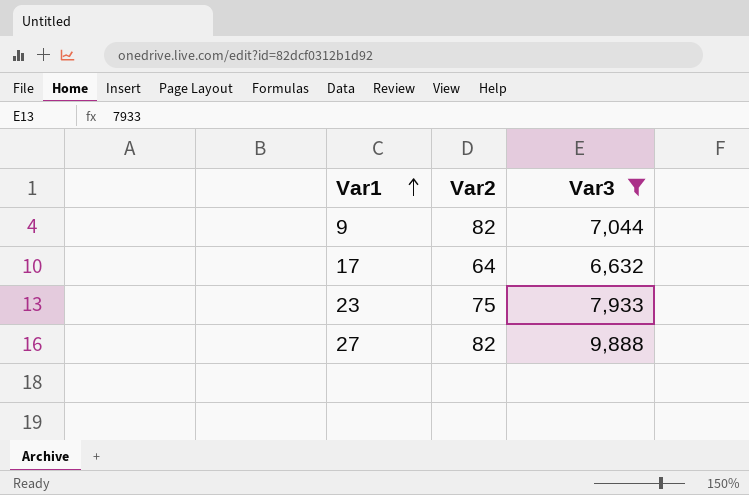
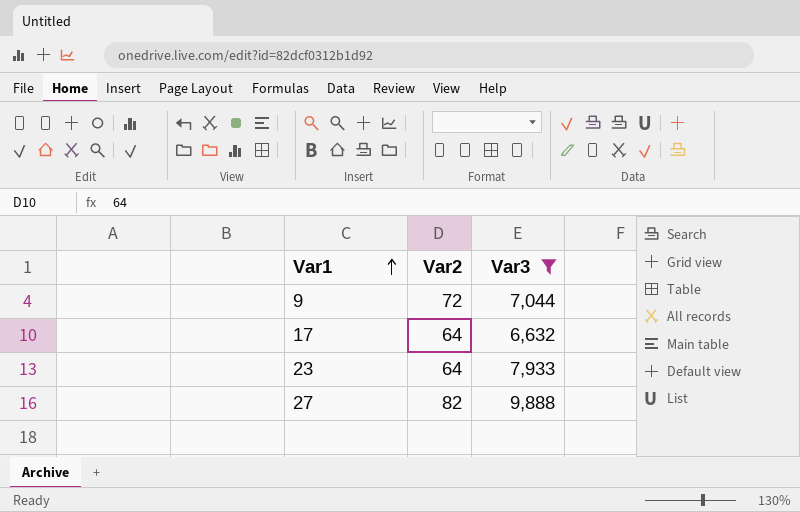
9 | Var2: 82 -> 72
23 | Var2: 75 -> 64

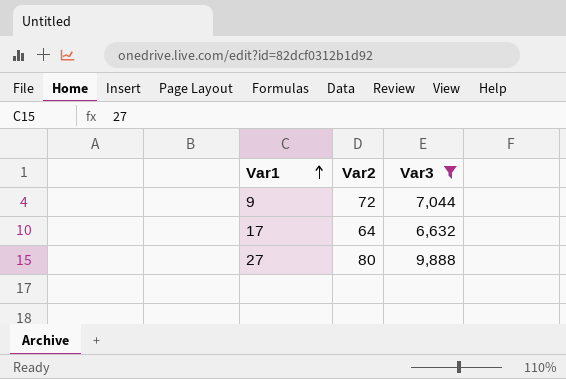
row 23: 64 | 7,933 -> none
27 | Var2: 82 -> 80

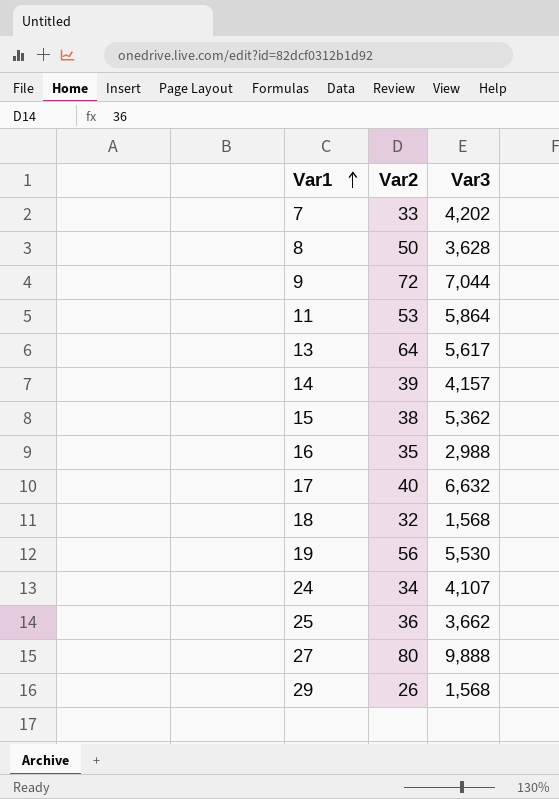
filter: Var3 >= 6,632 -> none
17 | Var2: 64 -> 40

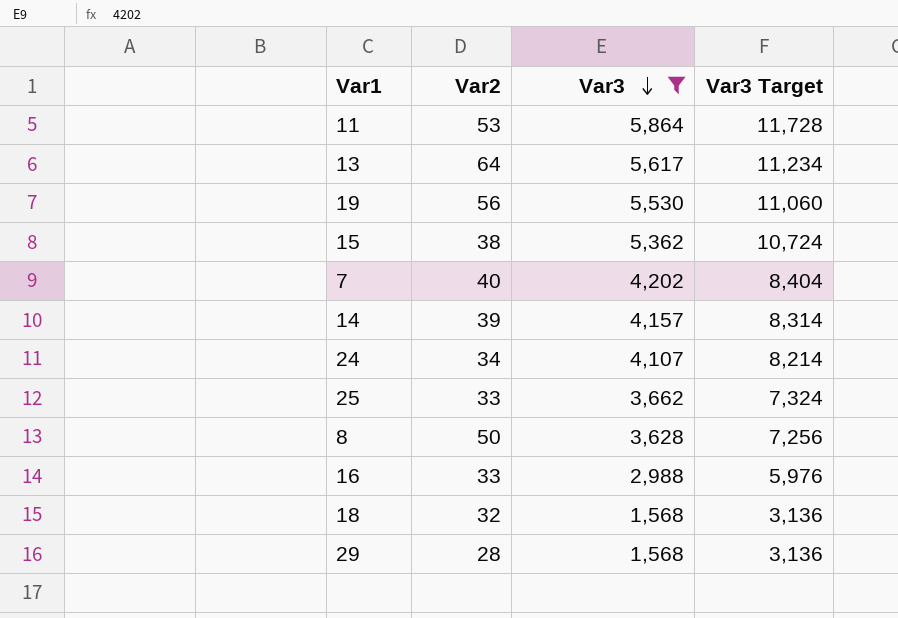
filter: none -> Var3 <= 5,864
row order: Var1 ascending -> Var3 descending
column Var3 Target | formula: none -> [Var3] * 2
7 | Var2: 33 -> 40
25 | Var2: 36 -> 33
16 | Var2: 35 -> 33
29 | Var2: 26 -> 28

